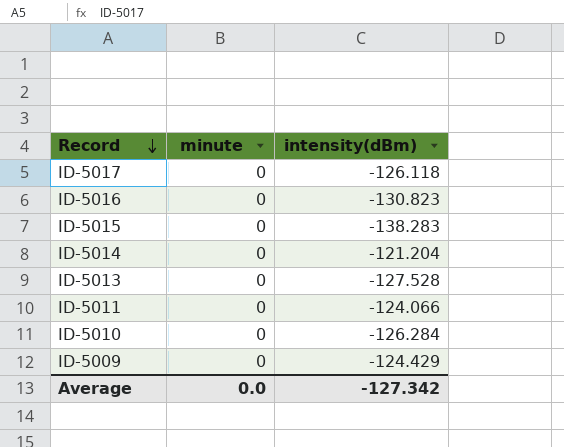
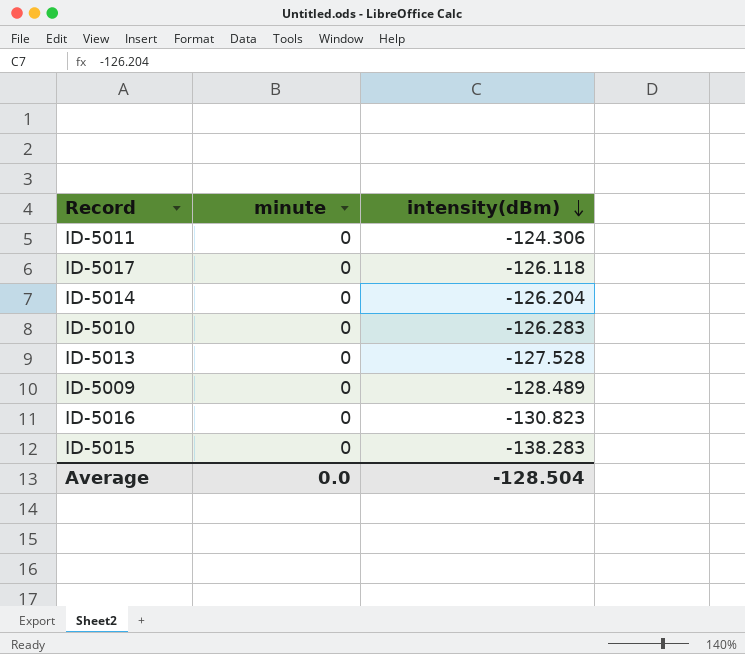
row order: Record descending -> intensity(dBm) descending
ID-5011 | intensity(dBm): -124.066 -> -124.306
ID-5014 | intensity(dBm): -121.204 -> -126.204
ID-5010 | intensity(dBm): -126.284 -> -126.283
ID-5009 | intensity(dBm): -124.429 -> -128.489
Average | intensity(dBm): -127.342 -> -128.504

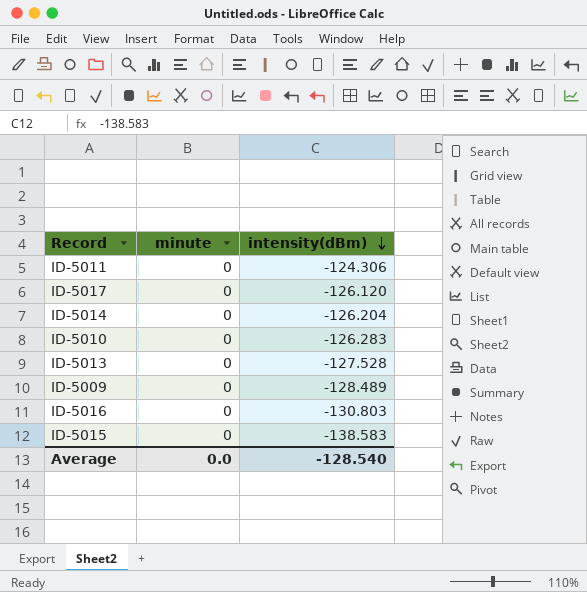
ID-5017 | intensity(dBm): -126.118 -> -126.120
ID-5016 | intensity(dBm): -130.823 -> -130.803
ID-5015 | intensity(dBm): -138.283 -> -138.583
Average | intensity(dBm): -128.504 -> -128.540

